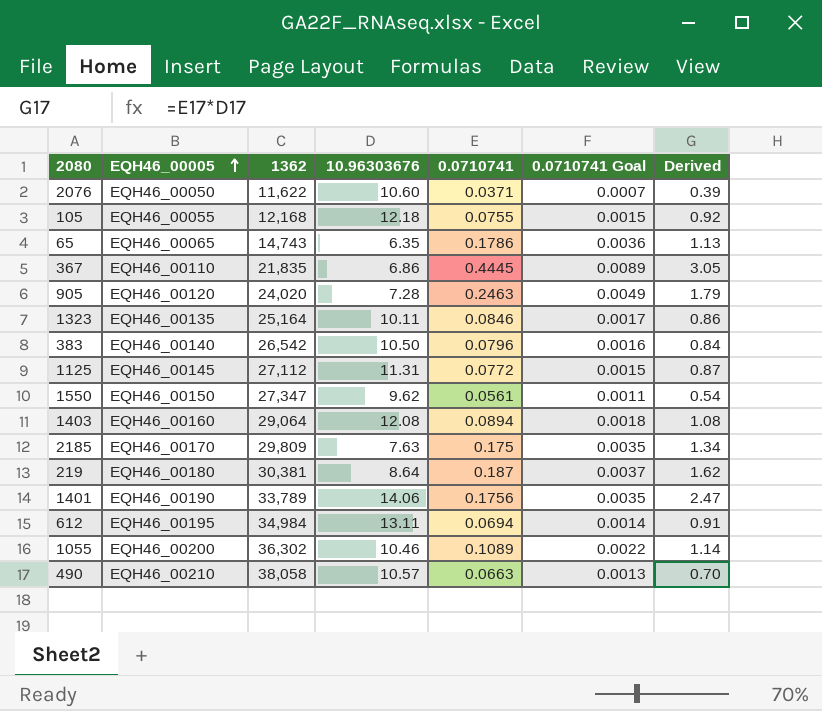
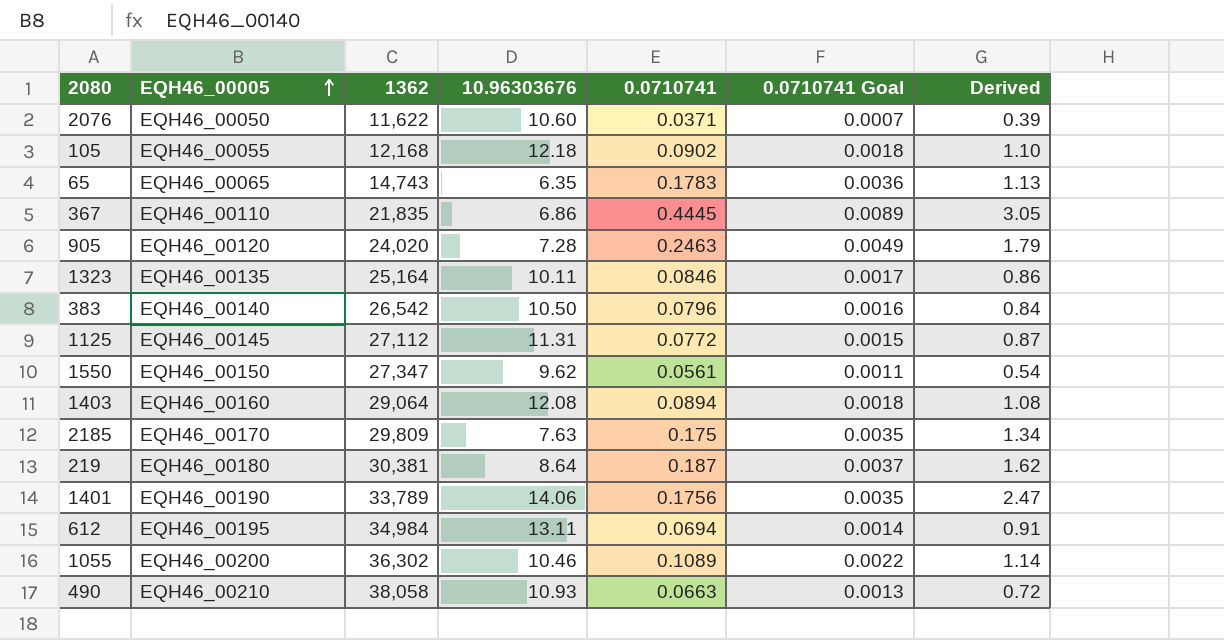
105 | 0.0710741: 0.0755 -> 0.0902
105 | 0.0710741 Goal: 0.0015 -> 0.0018
105 | Derived: 0.92 -> 1.10
65 | 0.0710741: 0.1786 -> 0.1783
490 | 10.96303676: 10.57 -> 10.93
490 | Derived: 0.70 -> 0.72

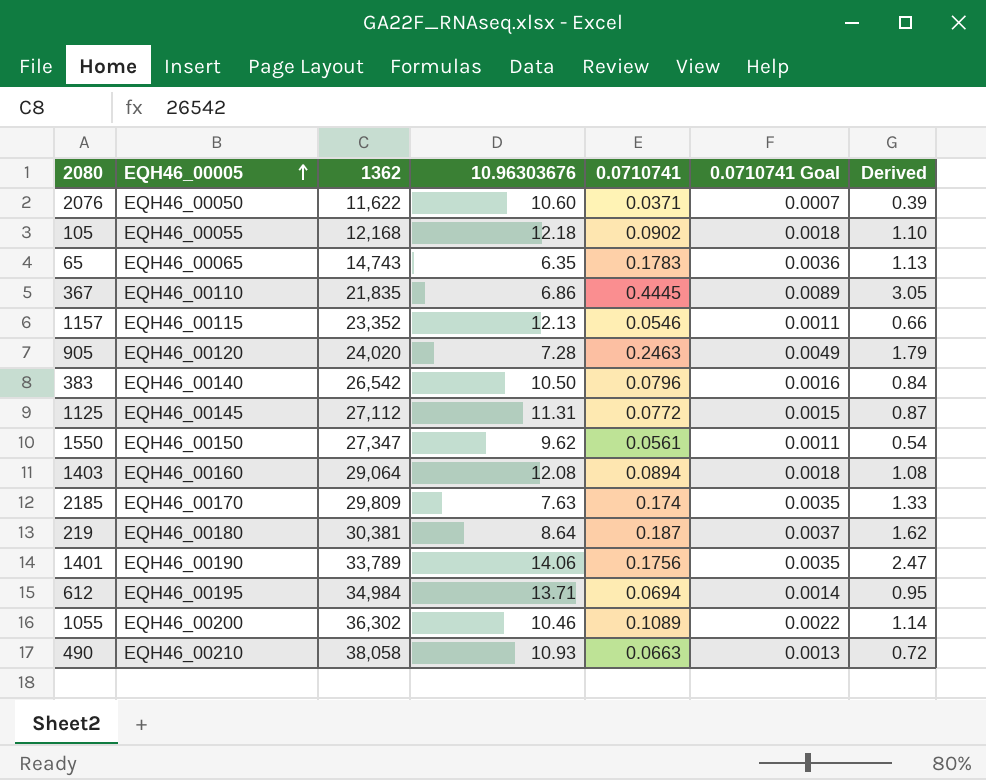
row 1323: EQH46_00135 | 25,164 | 10.11 | 0.0846 | 0.0017 | 0.86 -> none
row 1157: none -> EQH46_00115 | 23,352 | 12.13 | 0.0546 | 0.0011 | 0.66
2185 | 0.0710741: 0.175 -> 0.174
2185 | Derived: 1.34 -> 1.33
612 | 10.96303676: 13.11 -> 13.71
612 | Derived: 0.91 -> 0.95

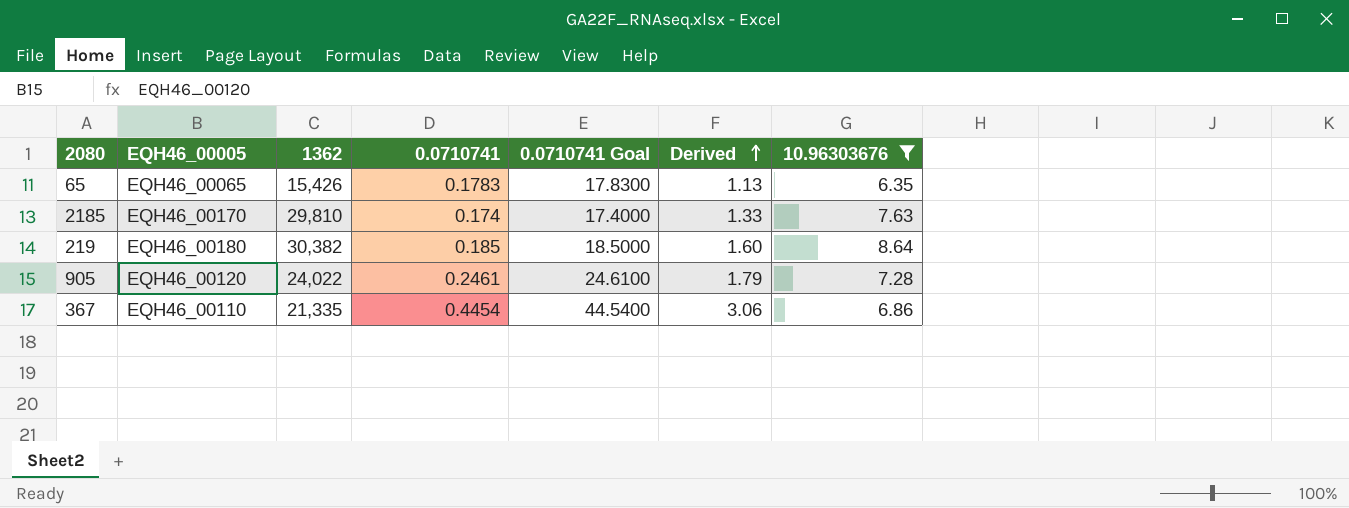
filter: none -> 10.96303676 <= 8.64
row order: EQH46_00005 ascending -> Derived ascending
column 0.0710741 Goal | formula: [0.0710741] * 0.02 -> [0.0710741] * 100
column 10.96303676 | position: 4 -> 7
65 | 1362: 14,743 -> 15,426
2185 | 1362: 29,809 -> 29,810
219 | 1362: 30,381 -> 30,382
219 | 0.0710741: 0.187 -> 0.185
219 | Derived: 1.62 -> 1.60
905 | 1362: 24,020 -> 24,022
905 | 0.0710741: 0.2463 -> 0.2461
367 | 1362: 21,835 -> 21,335
367 | 0.0710741: 0.4445 -> 0.4454
367 | Derived: 3.05 -> 3.06

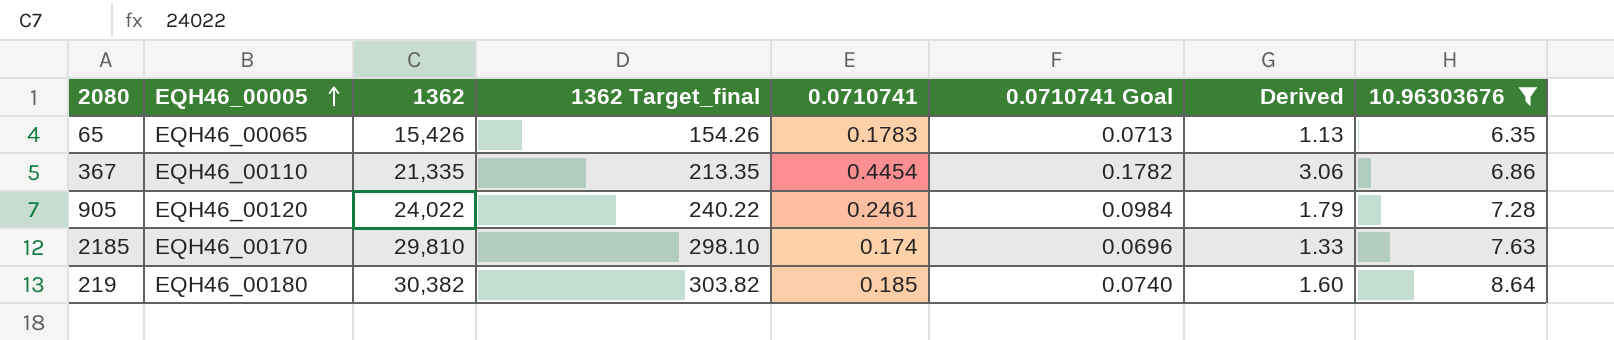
row order: Derived ascending -> EQH46_00005 ascending
column 1362 Target_final | formula: none -> [1362] * 0.01
column 0.0710741 Goal | formula: [0.0710741] * 100 -> [0.0710741] * 0.4

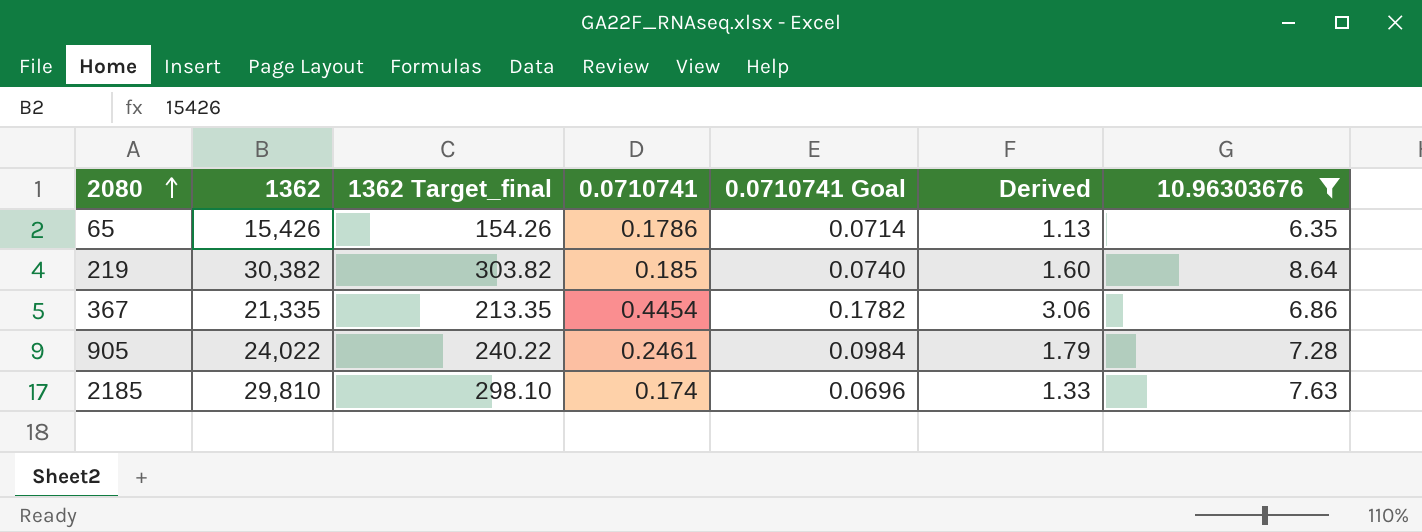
row order: EQH46_00005 ascending -> 2080 ascending
column EQH46_00005 | position: 2 -> none
65 | 0.0710741: 0.1783 -> 0.1786
65 | 0.0710741 Goal: 0.0713 -> 0.0714

